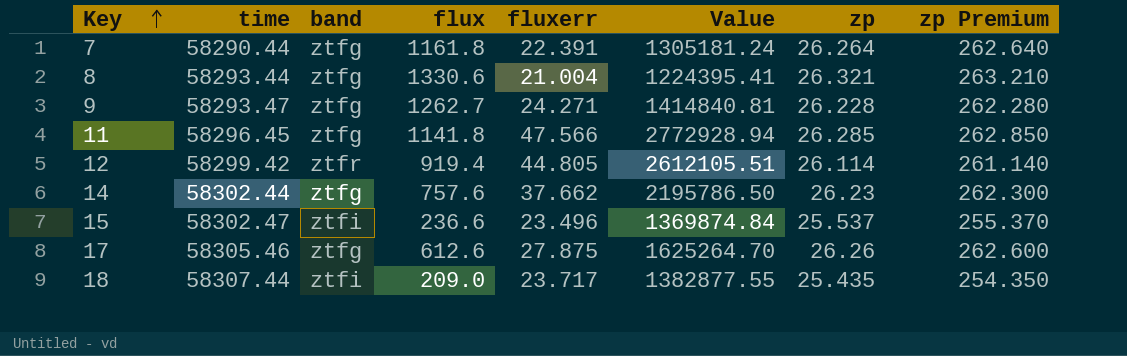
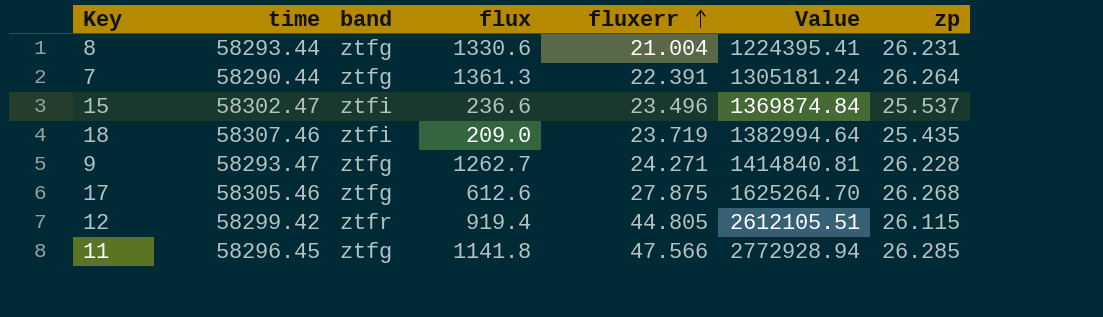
row order: Key ascending -> fluxerr ascending
column zp Premium | formula: [zp] * 10 -> none
row 14: 58302.44 | ztfg | 757.6 | 37.662 | 2195786.50 | 26.23 | 262.300 -> none
8 | zp: 26.321 -> 26.231
7 | flux: 1161.8 -> 1361.3
18 | time: 58307.44 -> 58307.46
18 | fluxerr: 23.717 -> 23.719
18 | Value: 1382877.55 -> 1382994.64
17 | zp: 26.26 -> 26.268
12 | zp: 26.114 -> 26.115

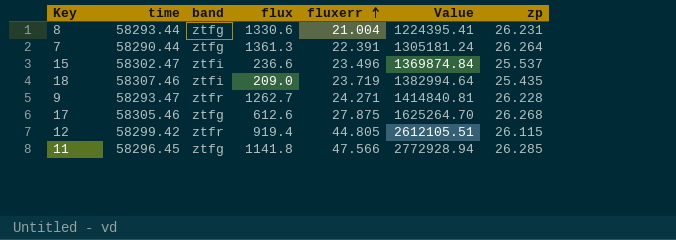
9 | band: ztfg -> ztfr

